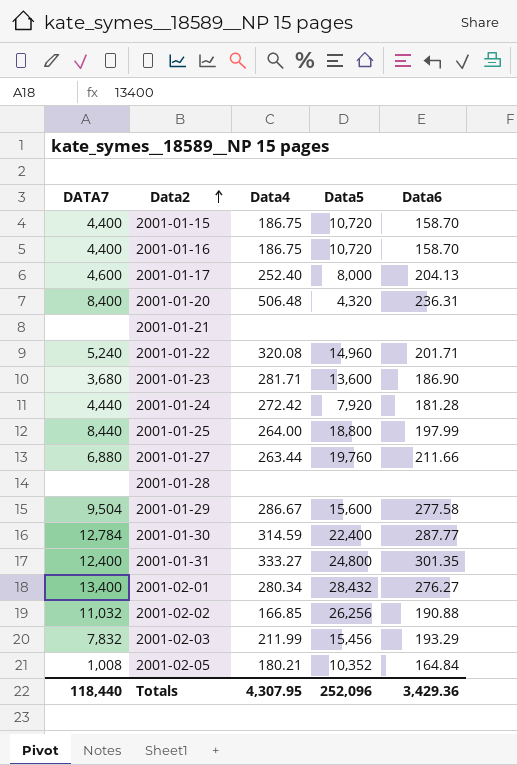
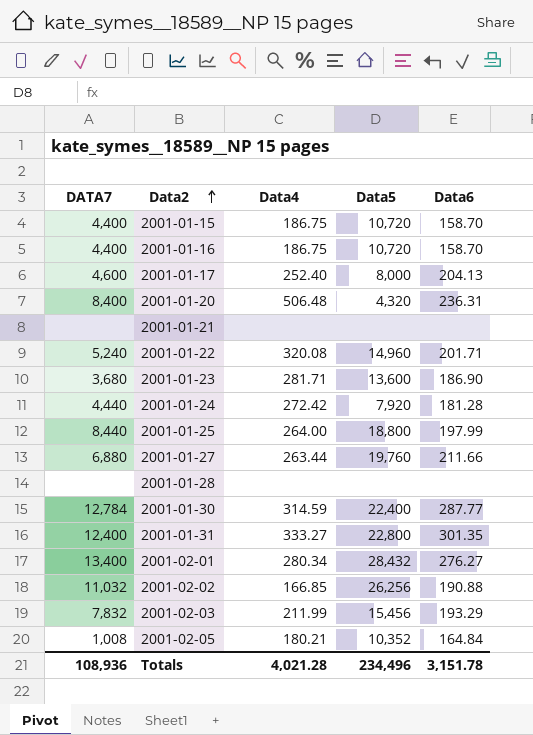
row 2001-01-29: 9,504 | 286.67 | 15,600 | 277.58 -> none
2001-01-31 | Data5: 24,800 -> 22,800
Totals | DATA7: 118,440 -> 108,936
Totals | Data4: 4,307.95 -> 4,021.28
Totals | Data5: 252,096 -> 234,496
Totals | Data6: 3,429.36 -> 3,151.78

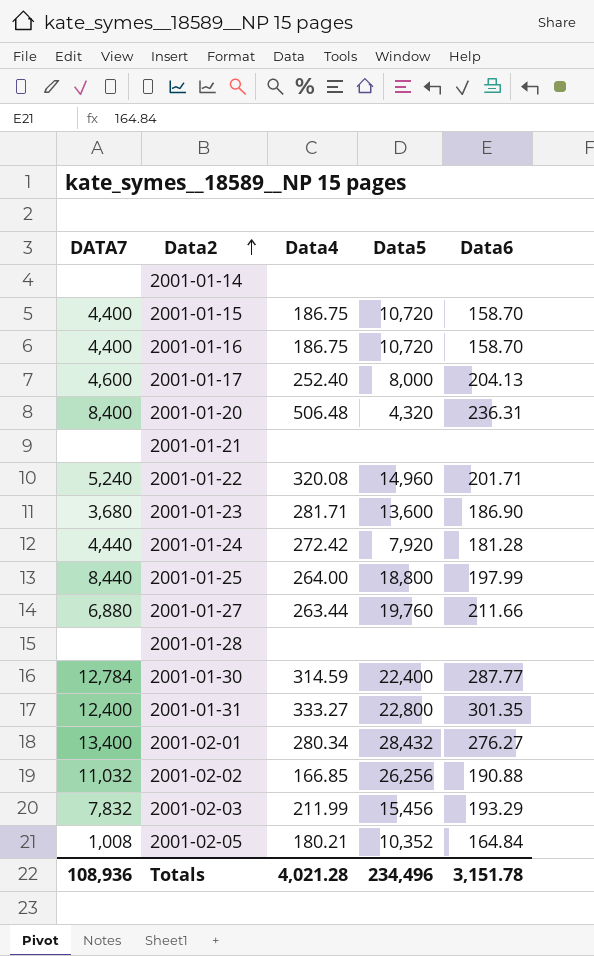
row 2001-01-14: none -> none | none | none | none

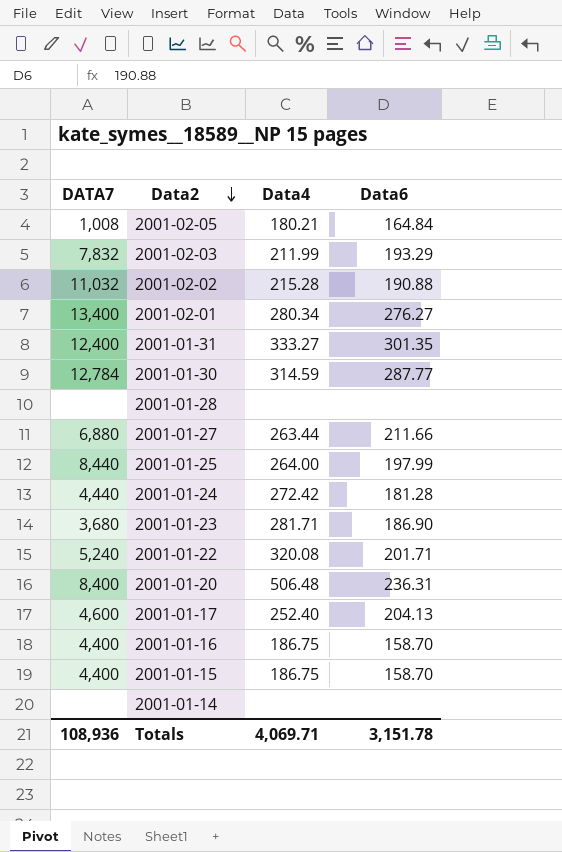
row order: Data2 ascending -> Data2 descending
column Data5 | position: 4 -> none
row 2001-01-21: none | none | none | none -> none
2001-02-02 | Data4: 166.85 -> 215.28
Totals | Data4: 4,021.28 -> 4,069.71

